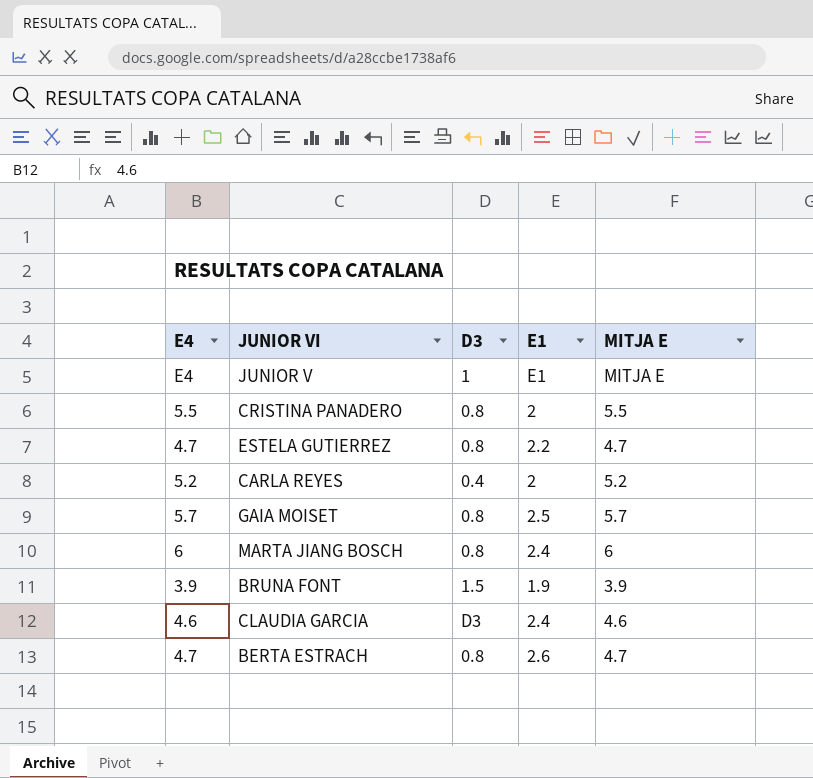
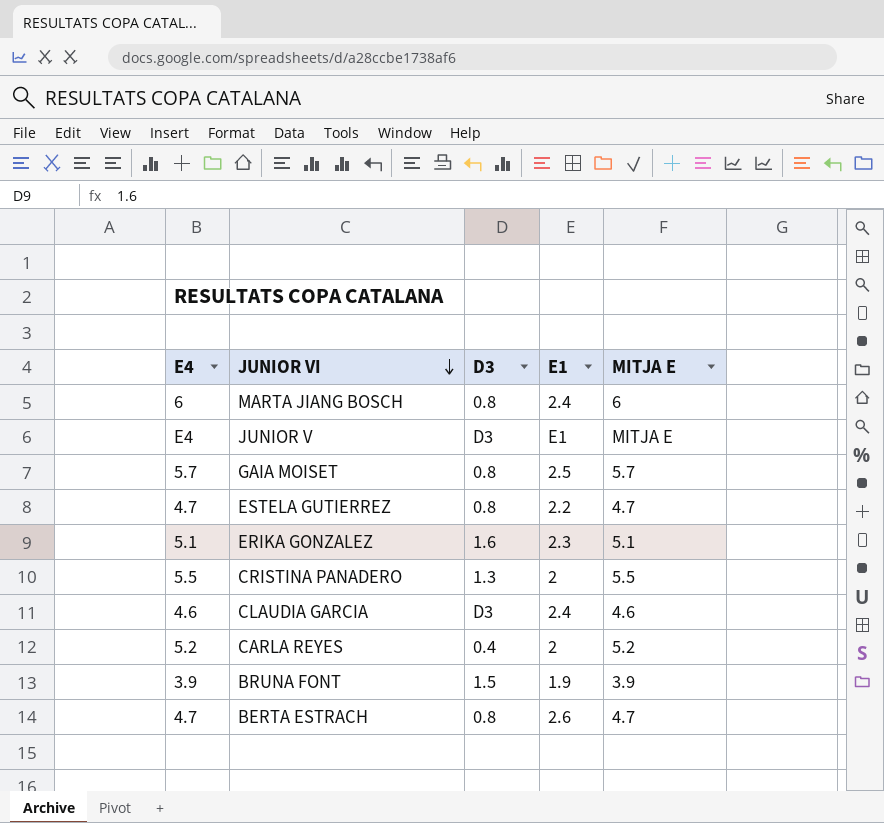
row order: none -> JUNIOR VI descending
JUNIOR V | D3: 1 -> D3
row ERIKA GONZALEZ: none -> 5.1 | 1.6 | 2.3 | 5.1
CRISTINA PANADERO | D3: 0.8 -> 1.3

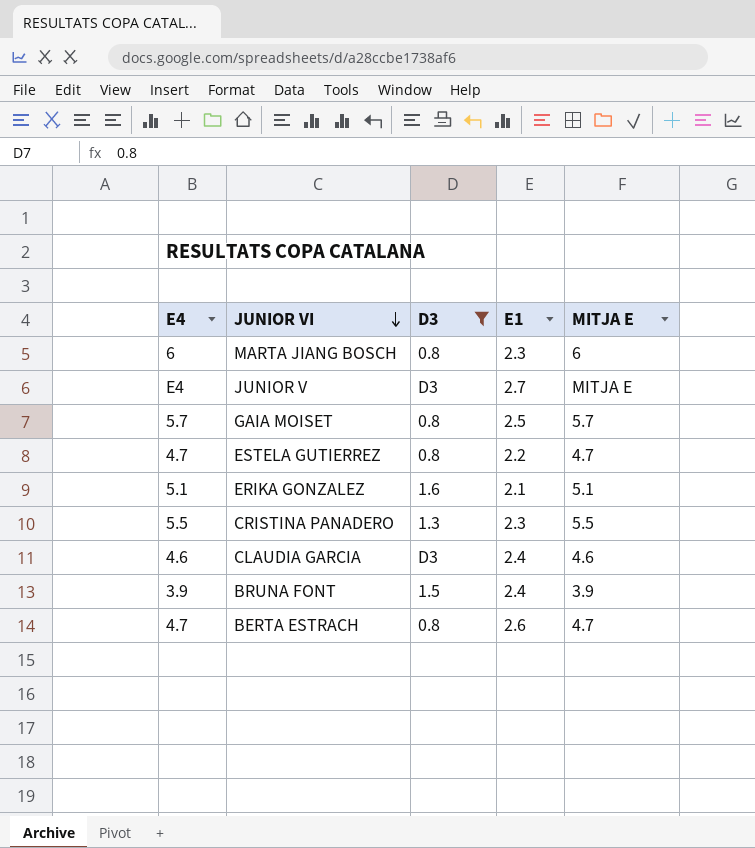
filter: none -> D3 != 0.4
MARTA JIANG BOSCH | E1: 2.4 -> 2.3
JUNIOR V | E1: E1 -> 2.7
ERIKA GONZALEZ | E1: 2.3 -> 2.1
CRISTINA PANADERO | E1: 2 -> 2.3
BRUNA FONT | E1: 1.9 -> 2.4

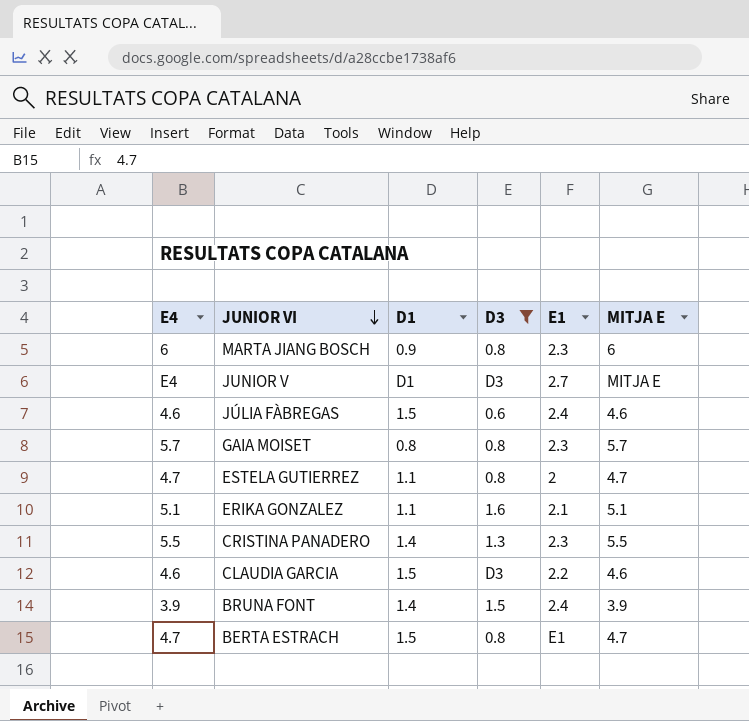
column D1 | position: none -> 3
row JÚLIA FÀBREGAS: none -> 4.6 | 1.5 | 0.6 | 2.4 | 4.6
GAIA MOISET | E1: 2.5 -> 2.3
ESTELA GUTIERREZ | E1: 2.2 -> 2
CLAUDIA GARCIA | E1: 2.4 -> 2.2
BERTA ESTRACH | E1: 2.6 -> E1

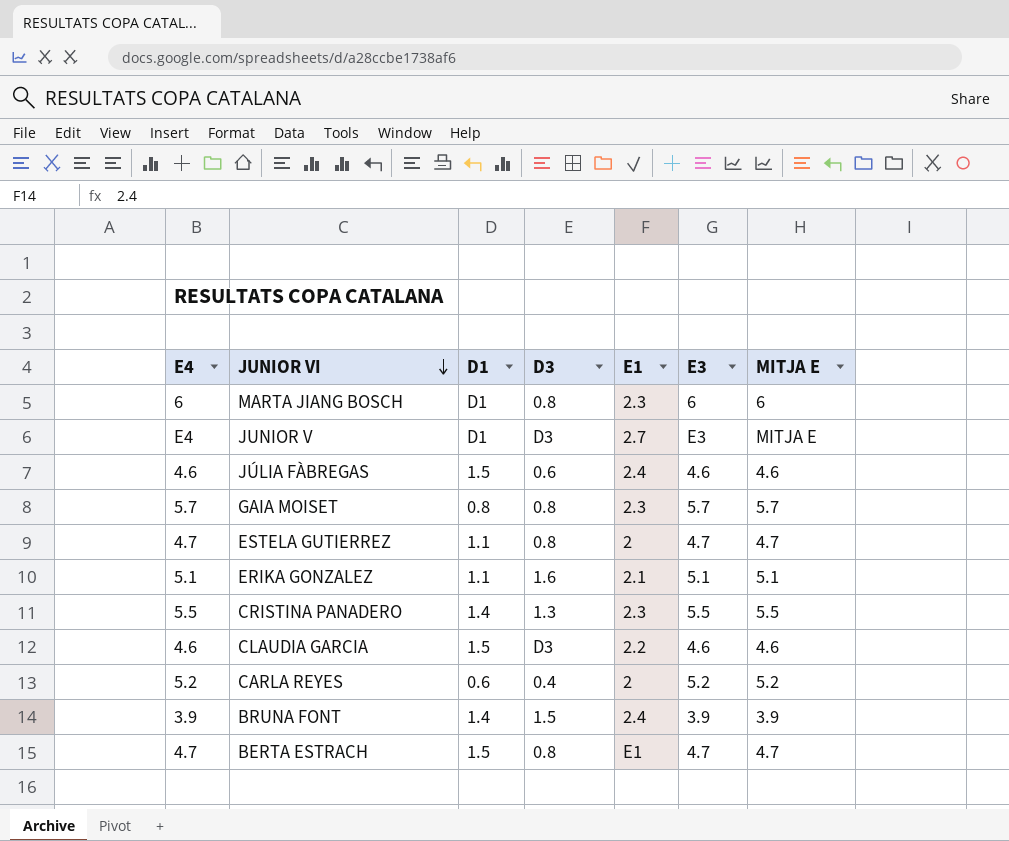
filter: D3 != 0.4 -> none
column E3 | position: none -> 6
MARTA JIANG BOSCH | D1: 0.9 -> D1

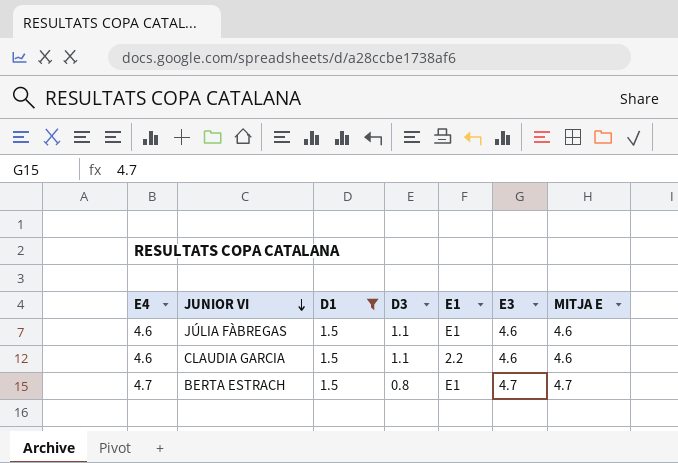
filter: none -> D1 = 1.5
JÚLIA FÀBREGAS | D3: 0.6 -> 1.1
JÚLIA FÀBREGAS | E1: 2.4 -> E1
CLAUDIA GARCIA | D3: D3 -> 1.1

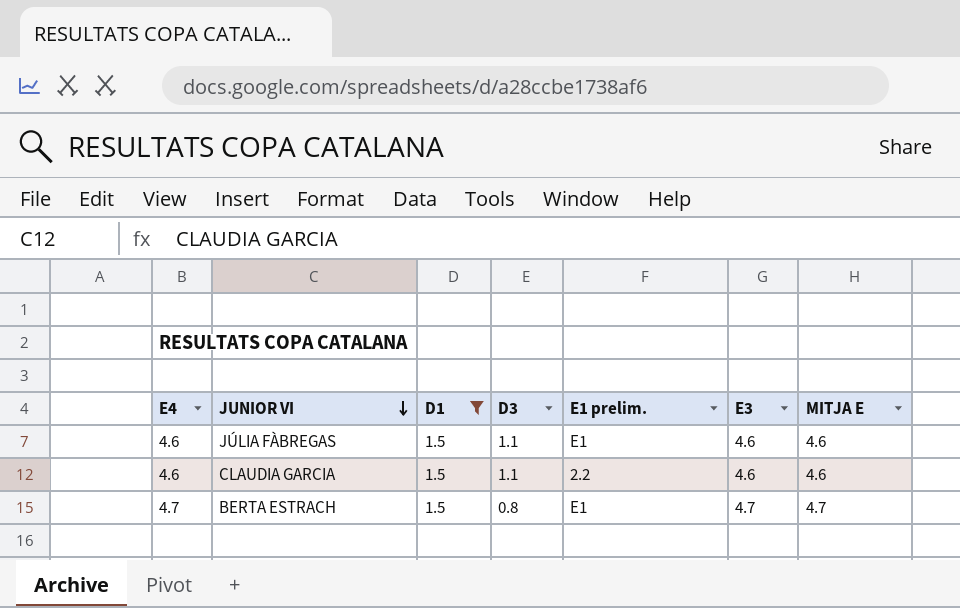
column name: E1 -> E1 prelim.

